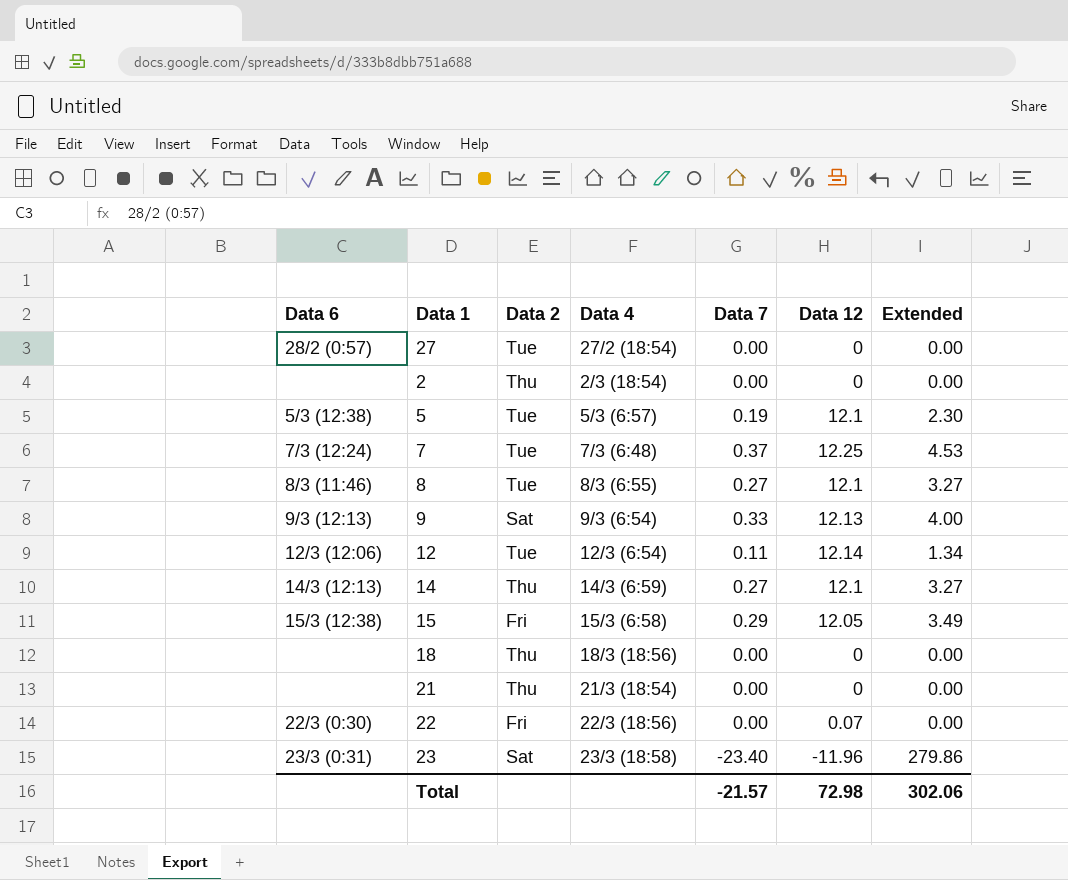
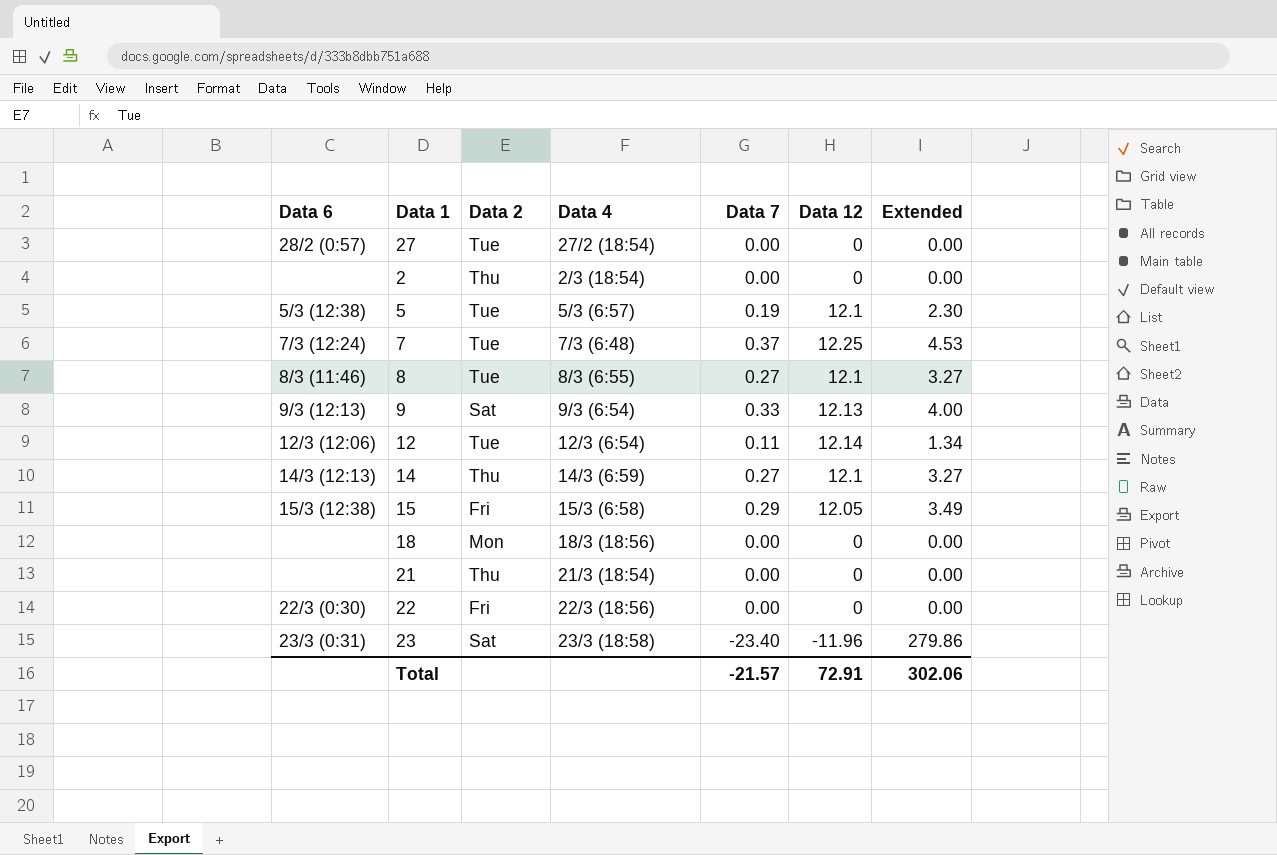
18 | Data 2: Thu -> Mon
22 | Data 12: 0.07 -> 0
Total | Data 12: 72.98 -> 72.91

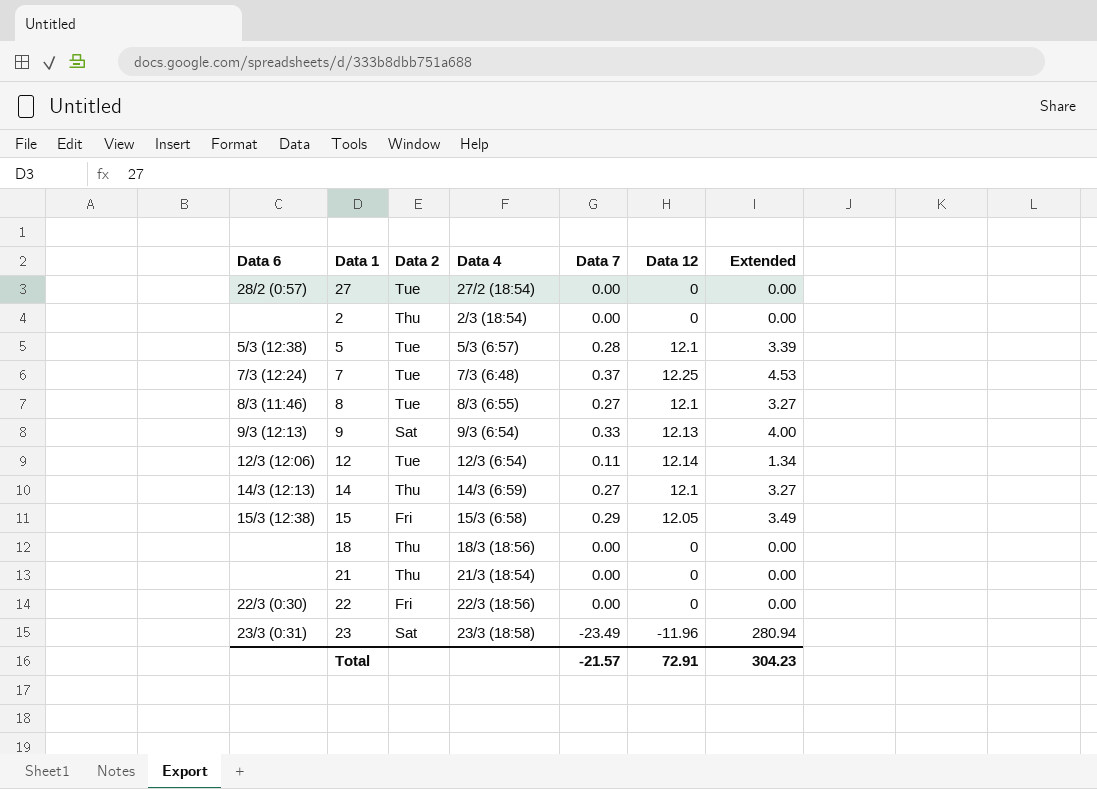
5 | Data 7: 0.19 -> 0.28
5 | Extended: 2.30 -> 3.39
18 | Data 2: Mon -> Thu
23 | Data 7: -23.40 -> -23.49
23 | Extended: 279.86 -> 280.94
Total | Extended: 302.06 -> 304.23

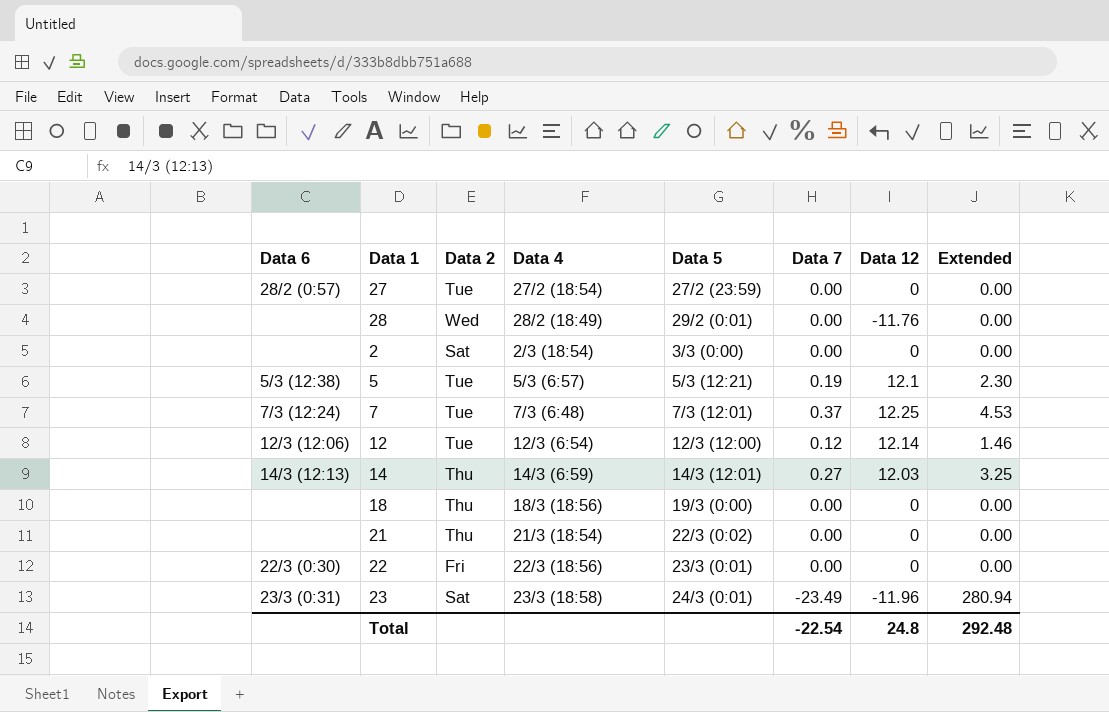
column Data 5 | position: none -> 5
row 8: 8/3 (11:46) | Tue | 8/3 (6:55) | 0.27 | 12.1 | 3.27 -> none
row 9: 9/3 (12:13) | Sat | 9/3 (6:54) | 0.33 | 12.13 | 4.00 -> none
row 15: 15/3 (12:38) | Fri | 15/3 (6:58) | 0.29 | 12.05 | 3.49 -> none
row 28: none -> none | Wed | 28/2 (18:49) | 29/2 (0:01) | 0.00 | -11.76 | 0.00
2 | Data 2: Thu -> Sat
5 | Data 7: 0.28 -> 0.19
5 | Extended: 3.39 -> 2.30
12 | Data 7: 0.11 -> 0.12
12 | Extended: 1.34 -> 1.46
14 | Data 12: 12.1 -> 12.03
14 | Extended: 3.27 -> 3.25
Total | Data 7: -21.57 -> -22.54
Total | Data 12: 72.91 -> 24.8
Total | Extended: 304.23 -> 292.48

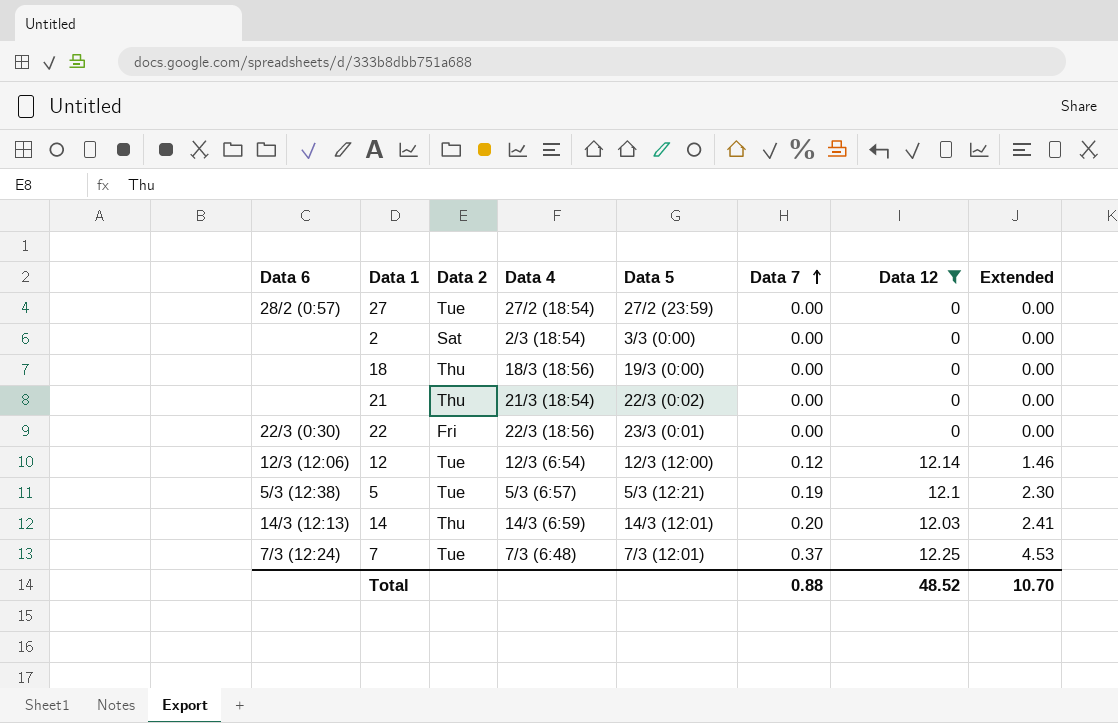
filter: none -> Data 12 >= 0
row order: none -> Data 7 ascending
14 | Data 7: 0.27 -> 0.20
14 | Extended: 3.25 -> 2.41
Total | Data 7: -22.54 -> 0.88
Total | Data 12: 24.8 -> 48.52
Total | Extended: 292.48 -> 10.70

